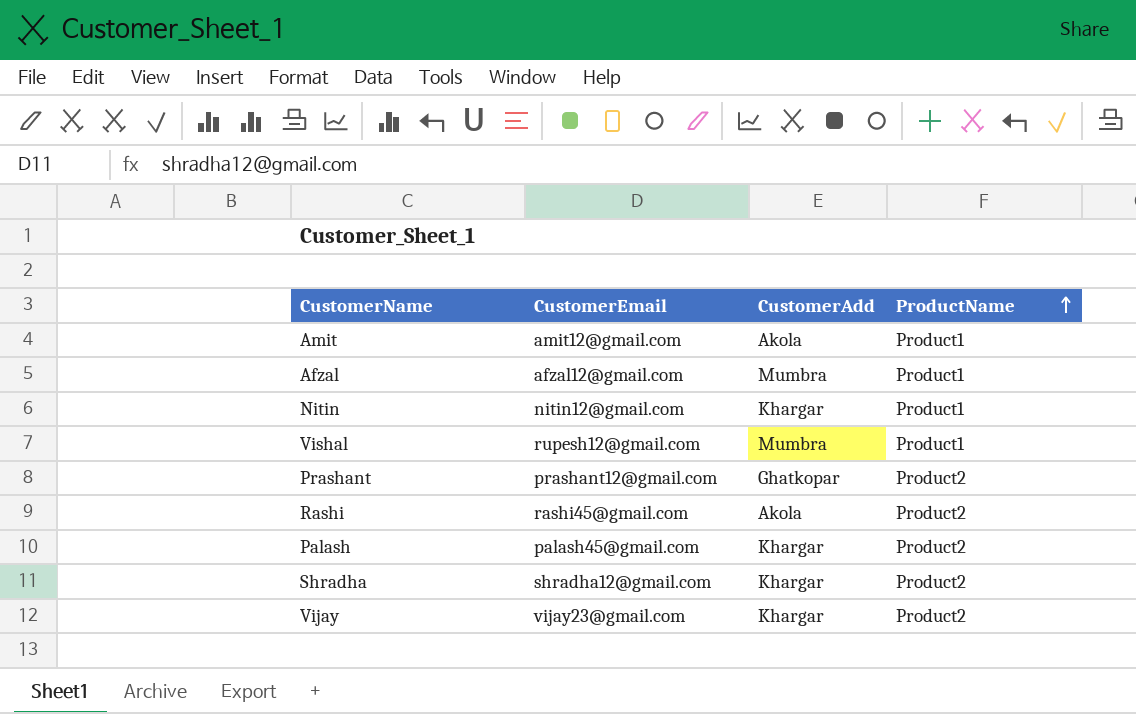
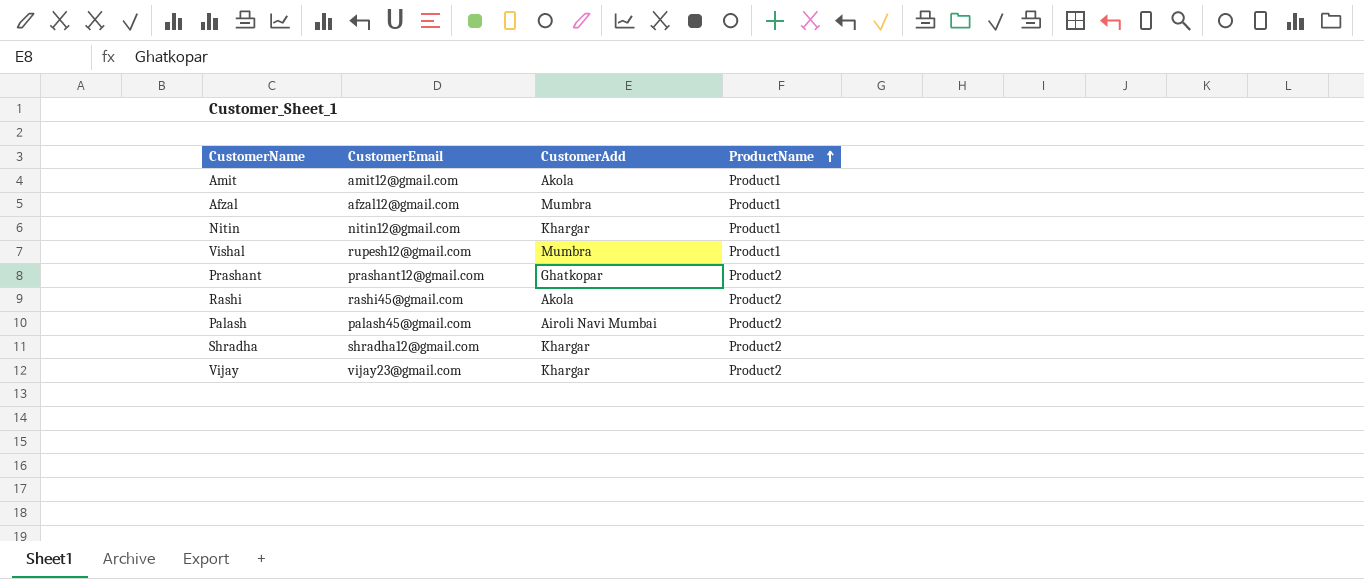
Palash | CustomerAdd: Khargar -> Airoli Navi Mumbai

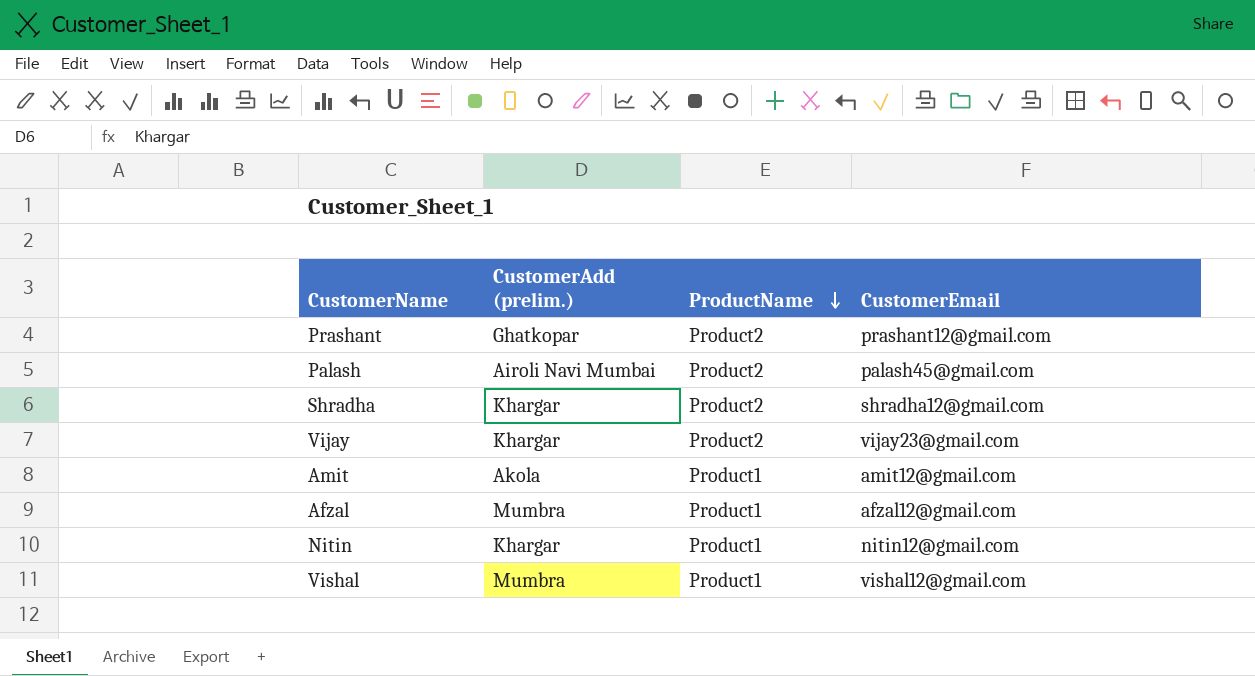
row order: ProductName ascending -> ProductName descending
column name: CustomerAdd -> CustomerAdd (prelim.)
column CustomerEmail | position: 2 -> 4
row Rashi: rashi45@gmail.com | Akola | Product2 -> none
Vishal | CustomerEmail: rupesh12@gmail.com -> vishal12@gmail.com

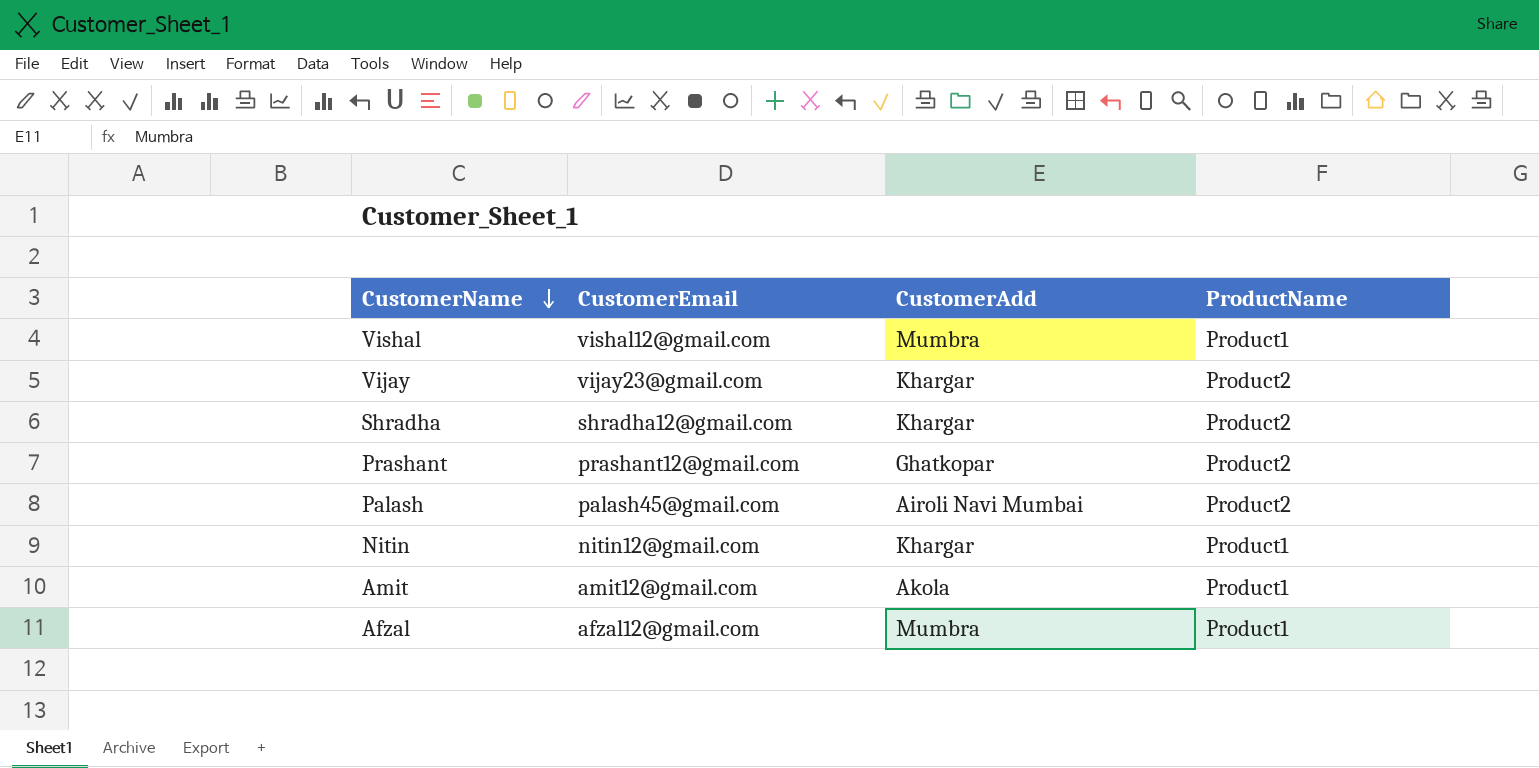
row order: ProductName descending -> CustomerName descending
column CustomerEmail | position: 4 -> 2
column name: CustomerAdd (prelim.) -> CustomerAdd

